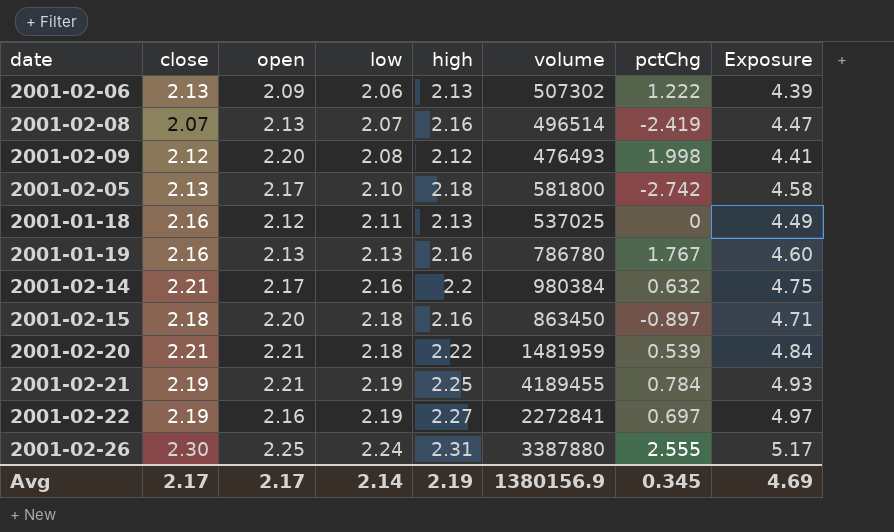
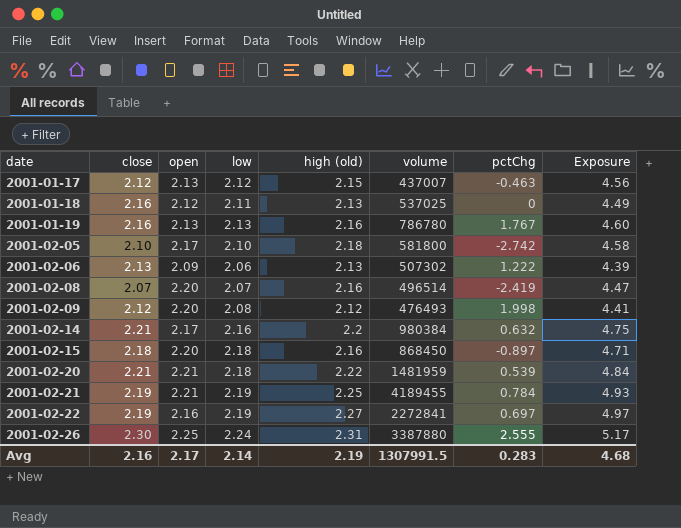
row order: low ascending -> date ascending
column name: high -> high (old)
row 2001-01-17: none -> 2.12 | 2.13 | 2.12 | 2.15 | 437007 | -0.463 | 4.56
2001-02-05 | close: 2.13 -> 2.10
2001-02-08 | open: 2.13 -> 2.20
2001-02-15 | volume: 863450 -> 868450
Avg | close: 2.17 -> 2.16
Avg | volume: 1380156.9 -> 1307991.5
Avg | pctChg: 0.345 -> 0.283
Avg | Exposure: 4.69 -> 4.68

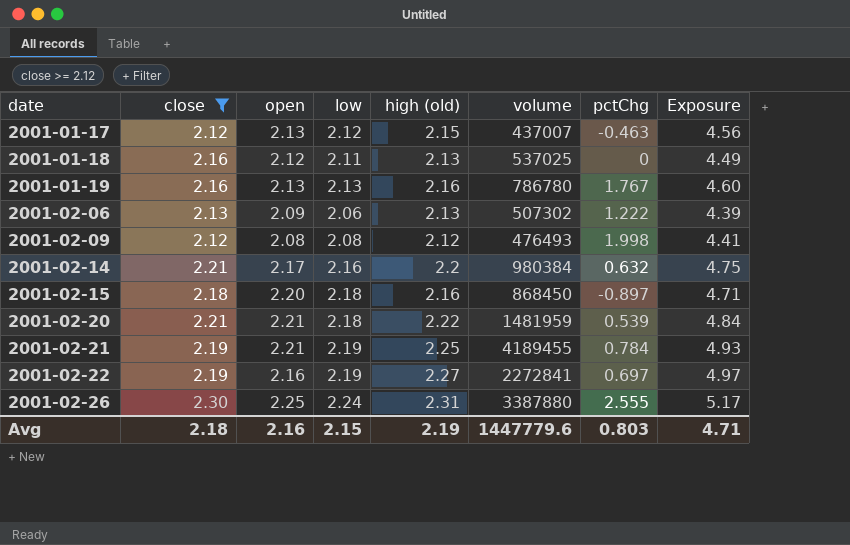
filter: none -> close >= 2.12
2001-02-09 | open: 2.20 -> 2.08
Avg | close: 2.16 -> 2.18
Avg | open: 2.17 -> 2.16
Avg | low: 2.14 -> 2.15
Avg | volume: 1307991.5 -> 1447779.6
Avg | pctChg: 0.283 -> 0.803
Avg | Exposure: 4.68 -> 4.71

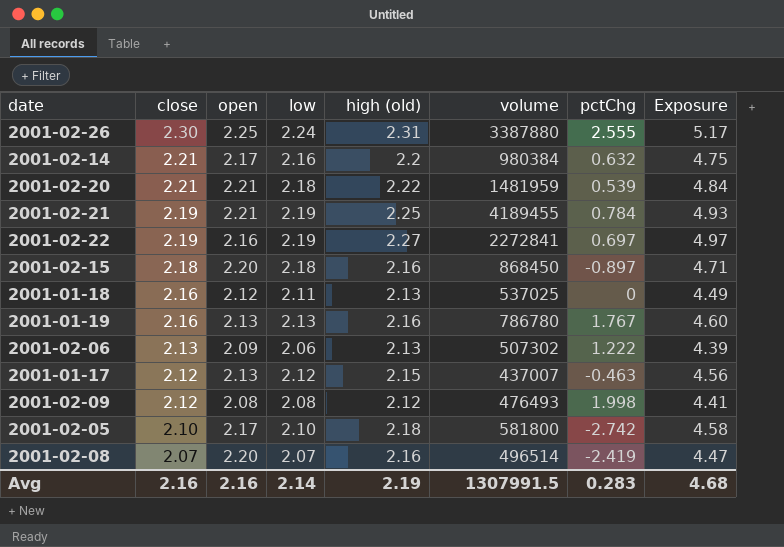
filter: close >= 2.12 -> none
row order: date ascending -> close descending
Avg | close: 2.18 -> 2.16
Avg | low: 2.15 -> 2.14
Avg | volume: 1447779.6 -> 1307991.5
Avg | pctChg: 0.803 -> 0.283
Avg | Exposure: 4.71 -> 4.68

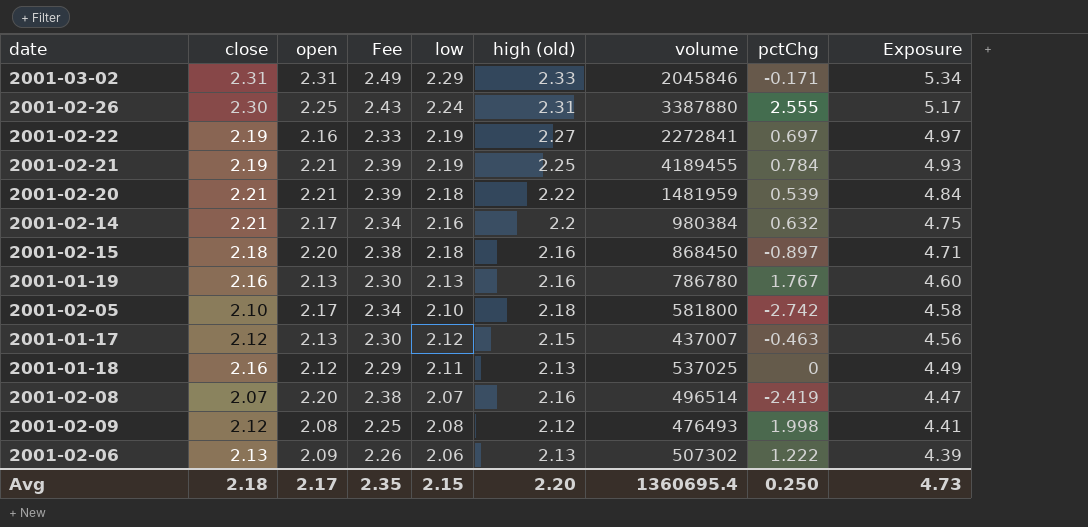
row order: close descending -> Exposure descending
column Fee | formula: none -> [open] * 1.08
row 2001-03-02: none -> 2.31 | 2.31 | 2.49 | 2.29 | 2.33 | 2045846 | -0.171 | 5.34
Avg | close: 2.16 -> 2.18
Avg | open: 2.16 -> 2.17
Avg | low: 2.14 -> 2.15
Avg | high (old): 2.19 -> 2.20
Avg | volume: 1307991.5 -> 1360695.4
Avg | pctChg: 0.283 -> 0.250
Avg | Exposure: 4.68 -> 4.73

